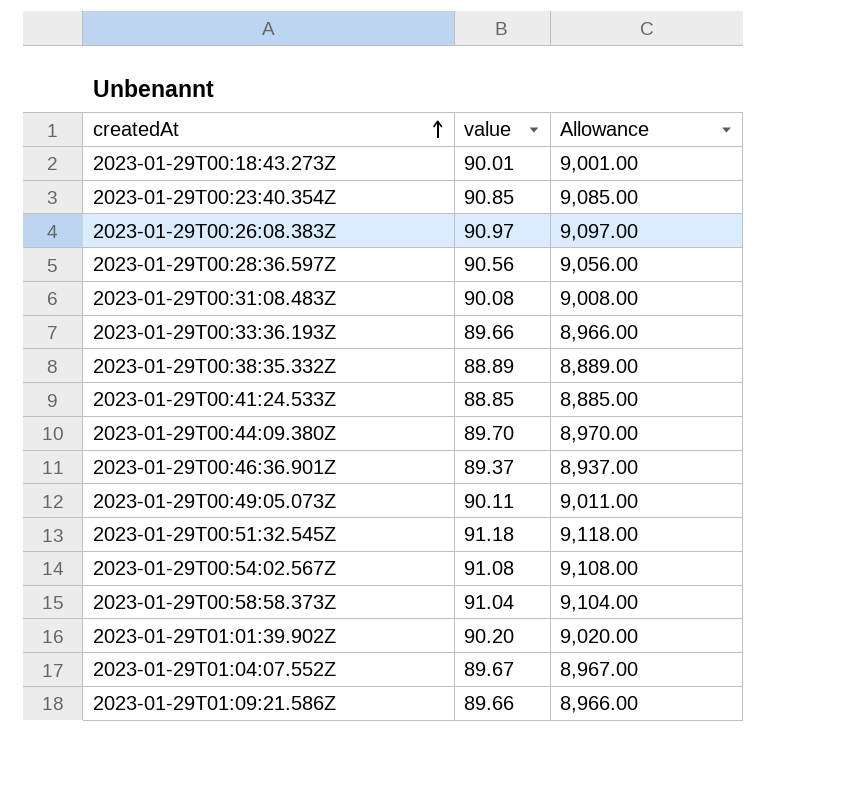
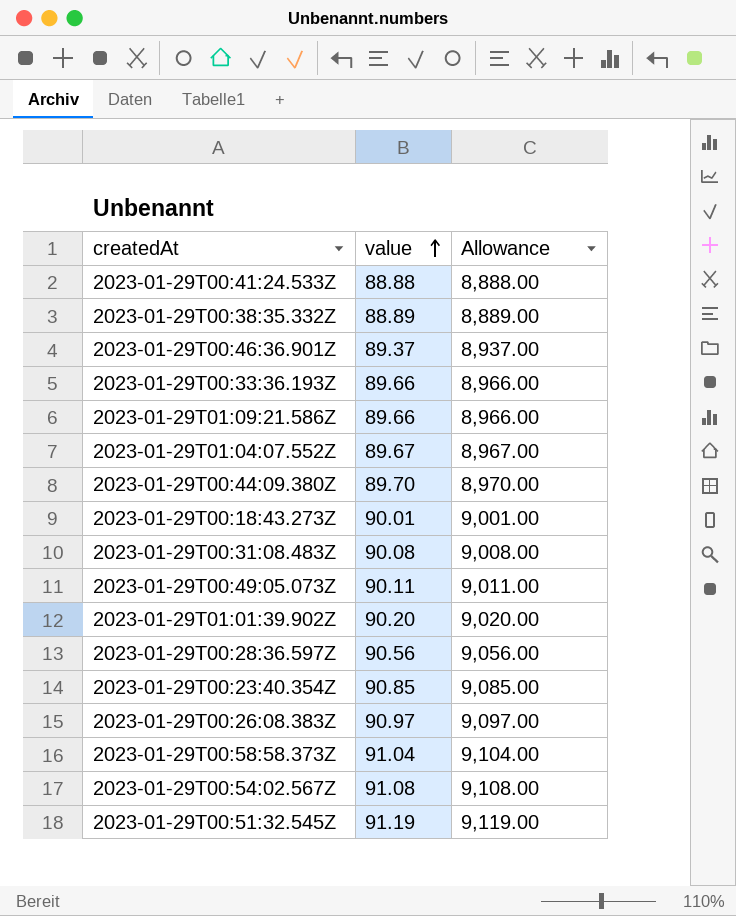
row order: createdAt ascending -> value ascending
2023-01-29T00:41:24.533Z | value: 88.85 -> 88.88
2023-01-29T00:41:24.533Z | Allowance: 8,885.00 -> 8,888.00
2023-01-29T00:51:32.545Z | value: 91.18 -> 91.19
2023-01-29T00:51:32.545Z | Allowance: 9,118.00 -> 9,119.00

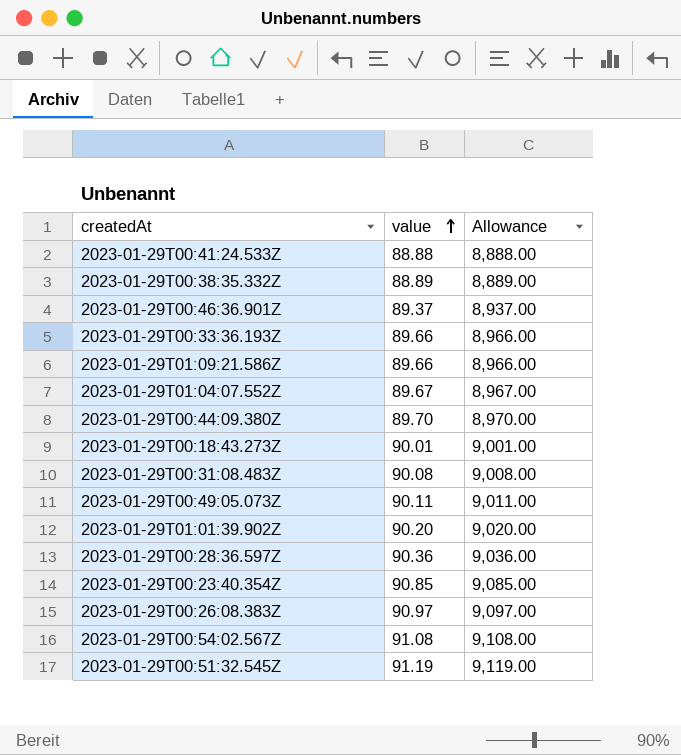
row 2023-01-29T00:58:58.373Z: 91.04 | 9,104.00 -> none
2023-01-29T00:28:36.597Z | value: 90.56 -> 90.36
2023-01-29T00:28:36.597Z | Allowance: 9,056.00 -> 9,036.00

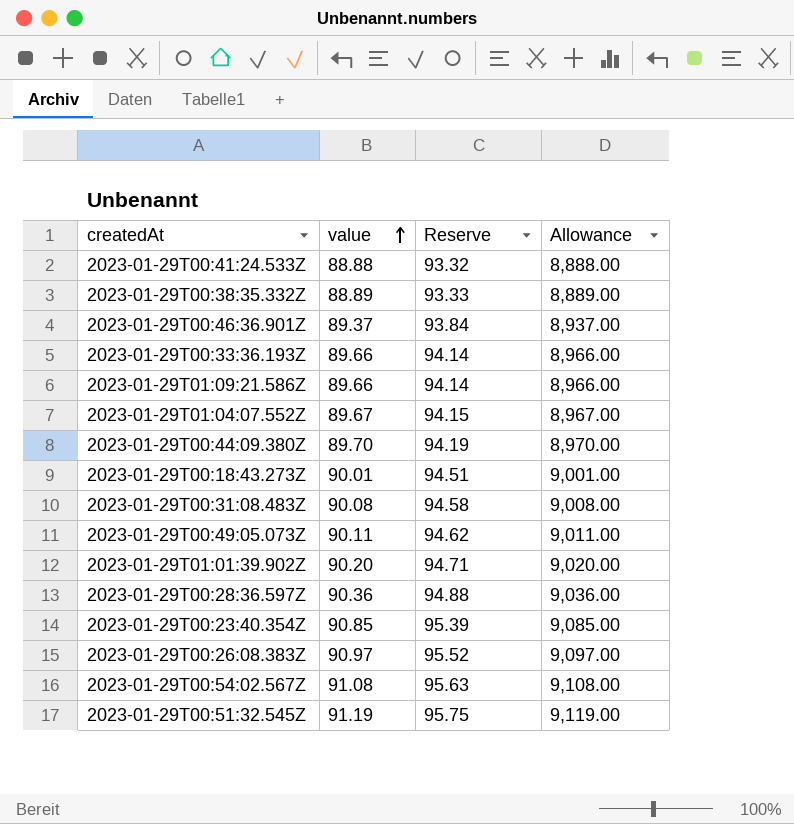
column Reserve | formula: none -> [value] * 1.05

